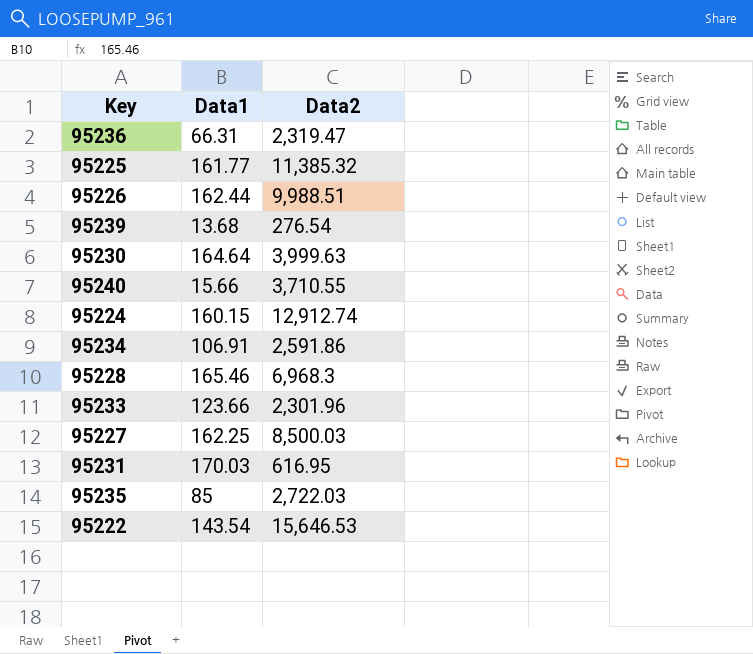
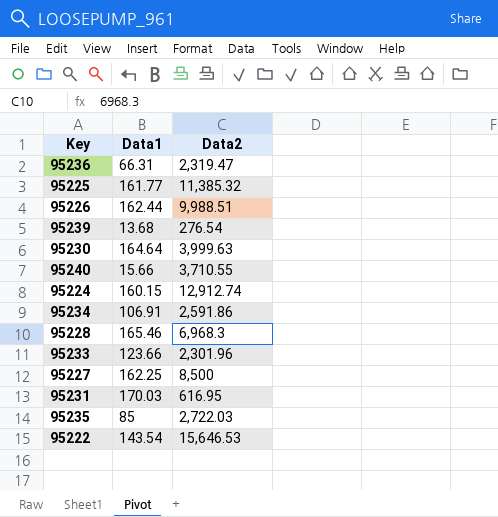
95227 | Data2: 8,500.03 -> 8,500

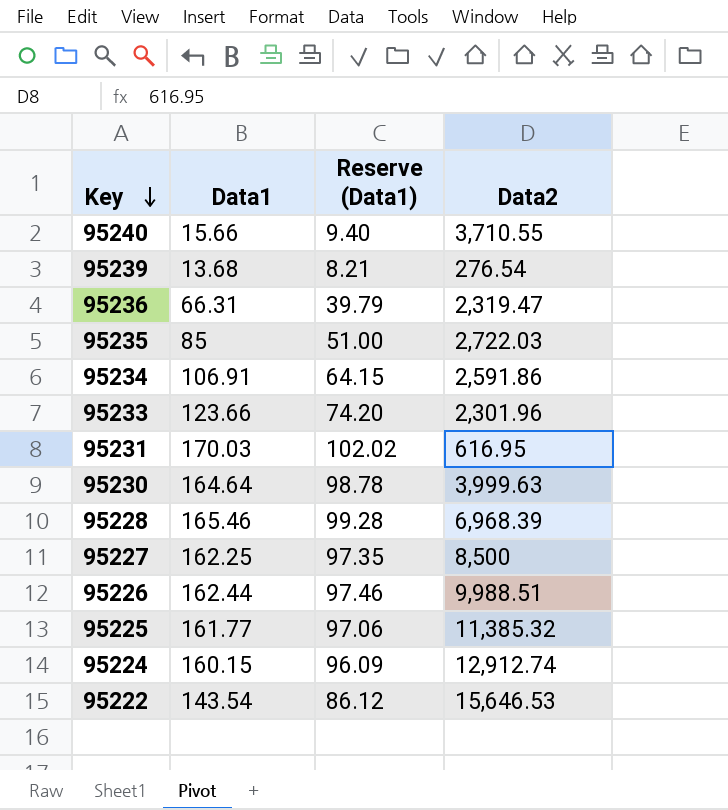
row order: none -> Key descending
column Reserve (Data1) | formula: none -> [Data1] * 0.6
95228 | Data2: 6,968.3 -> 6,968.39

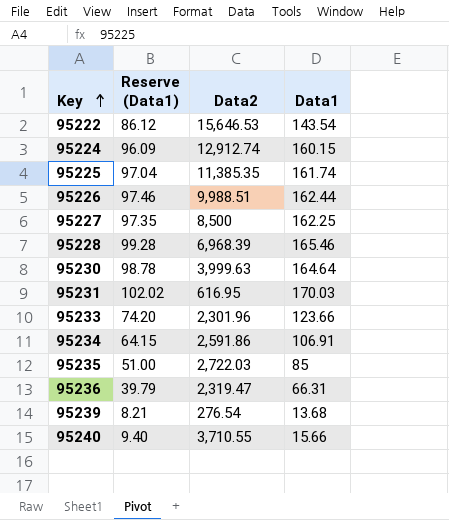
row order: Key descending -> Key ascending
column Data1 | position: 2 -> 4
95225 | Reserve (Data1): 97.06 -> 97.04
95225 | Data2: 11,385.32 -> 11,385.35
95225 | Data1: 161.77 -> 161.74

